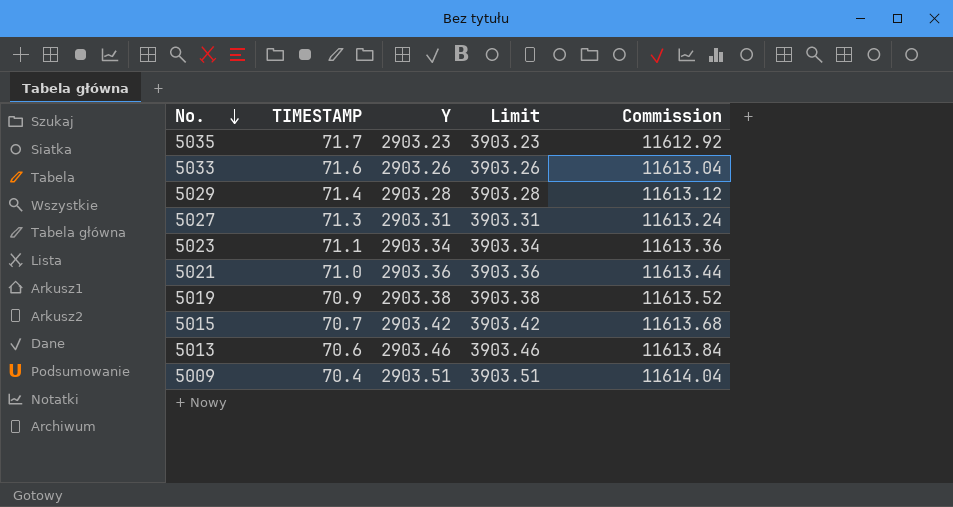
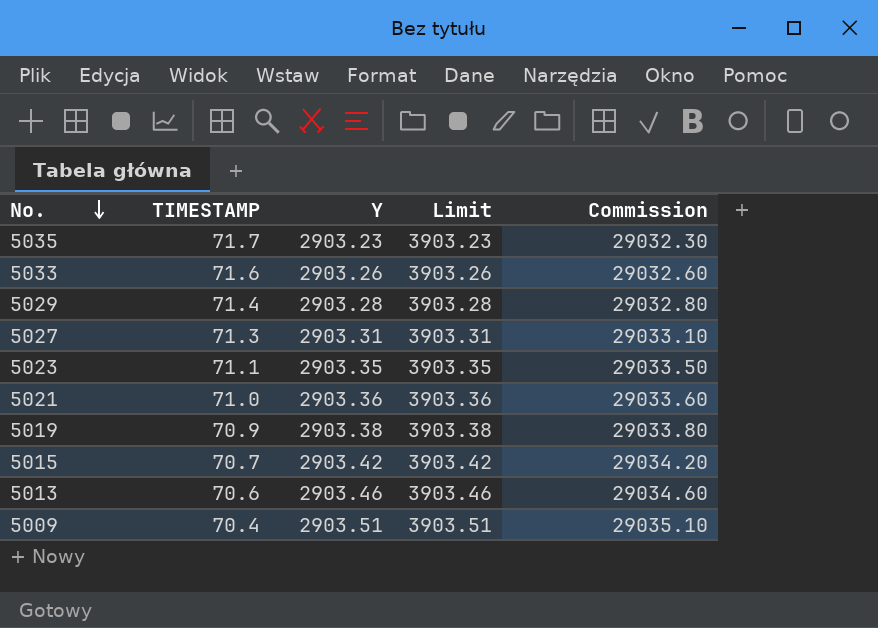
column Commission | formula: [Y] * 4 -> [Y] * 10
5023 | Y: 2903.34 -> 2903.35
5023 | Limit: 3903.34 -> 3903.35

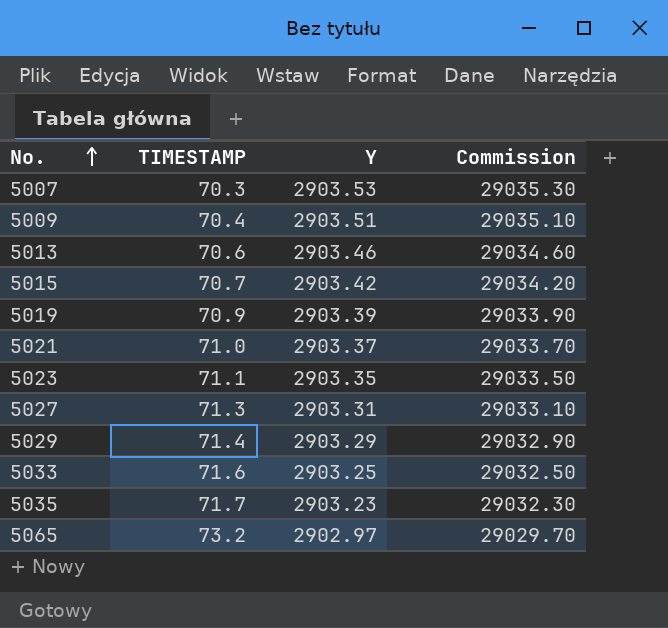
row order: No. descending -> No. ascending
column Limit | formula: [Y] + 1000 -> none
row 5007: none -> 70.3 | 2903.53 | 29035.30
5019 | Y: 2903.38 -> 2903.39
5019 | Commission: 29033.80 -> 29033.90
5021 | Y: 2903.36 -> 2903.37
5021 | Commission: 29033.60 -> 29033.70
5029 | Y: 2903.28 -> 2903.29
5029 | Commission: 29032.80 -> 29032.90
5033 | Y: 2903.26 -> 2903.25
5033 | Commission: 29032.60 -> 29032.50
row 5065: none -> 73.2 | 2902.97 | 29029.70

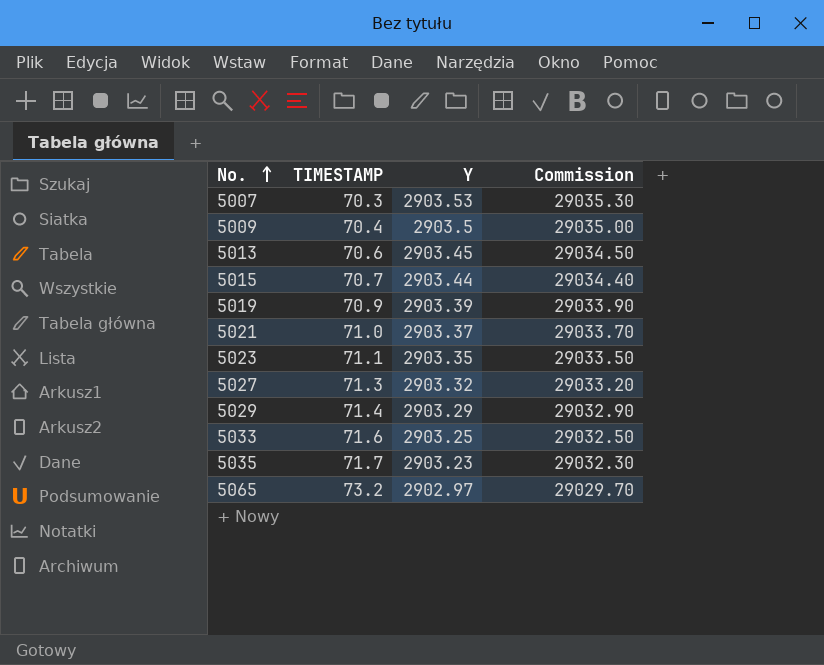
5009 | Y: 2903.51 -> 2903.5
5009 | Commission: 29035.10 -> 29035.00
5013 | Y: 2903.46 -> 2903.45
5013 | Commission: 29034.60 -> 29034.50
5015 | Y: 2903.42 -> 2903.44
5015 | Commission: 29034.20 -> 29034.40
5027 | Y: 2903.31 -> 2903.32
5027 | Commission: 29033.10 -> 29033.20

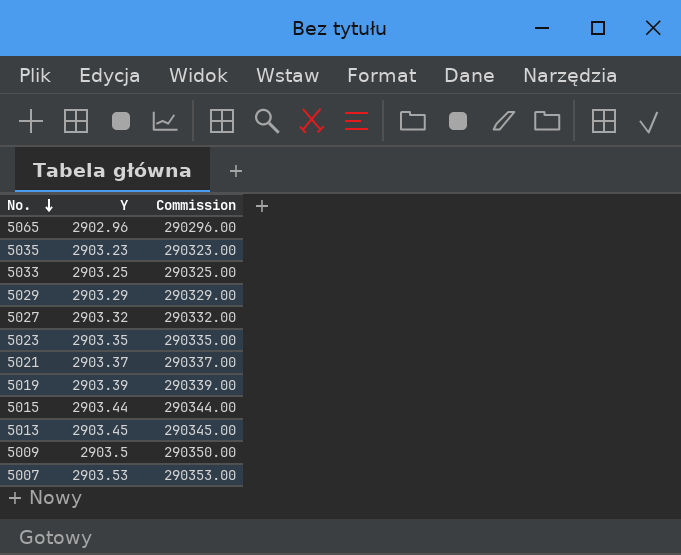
row order: No. ascending -> No. descending
column TIMESTAMP | position: 2 -> none
column Commission | formula: [Y] * 10 -> [Y] * 100
5065 | Y: 2902.97 -> 2902.96

